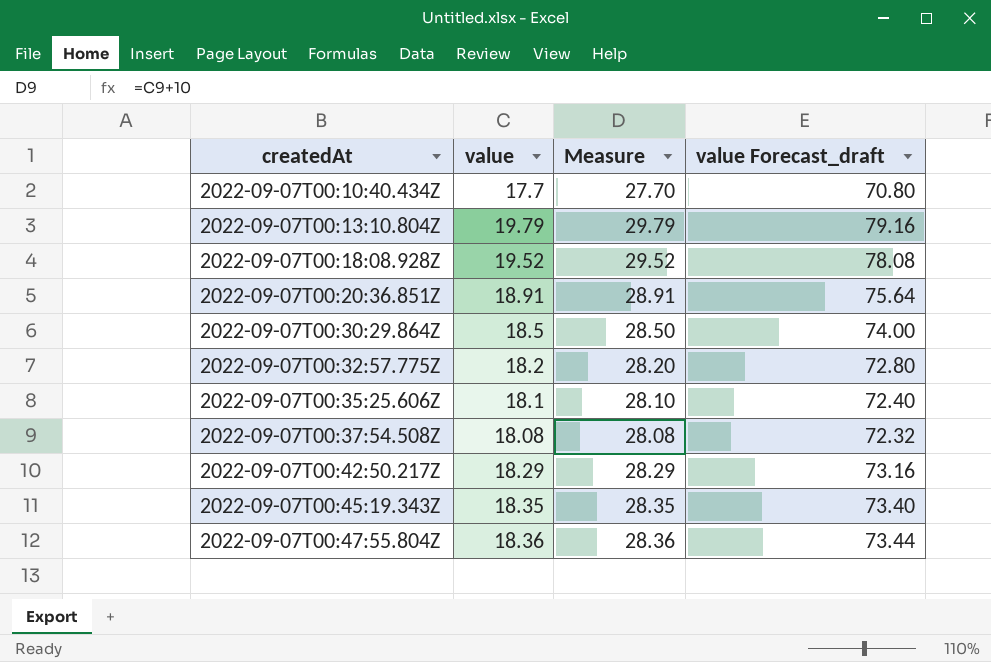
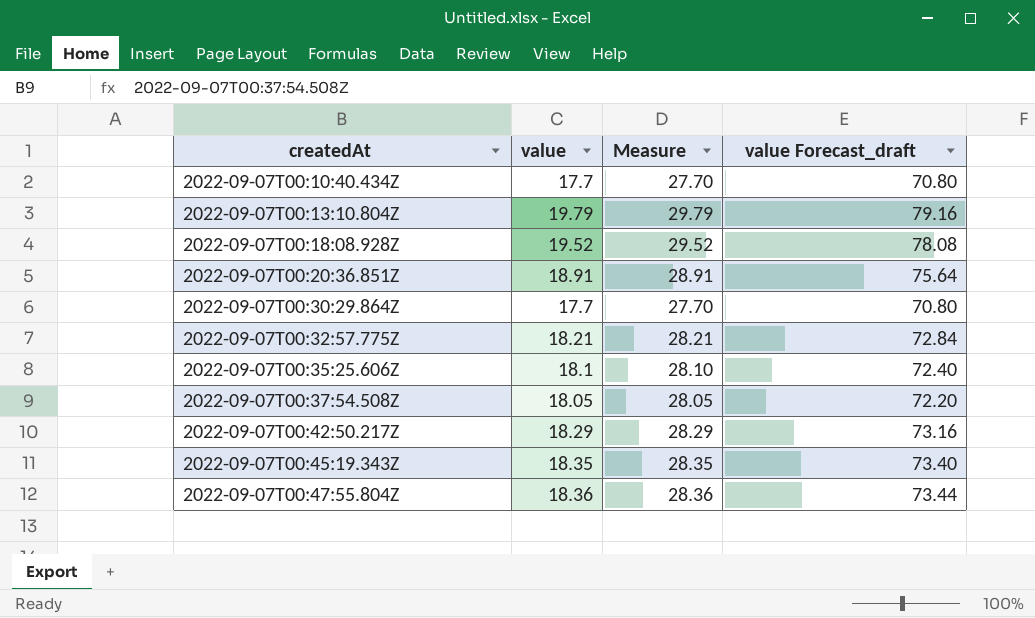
2022-09-07T00:30:29.864Z | value: 18.5 -> 17.7
2022-09-07T00:30:29.864Z | Measure: 28.50 -> 27.70
2022-09-07T00:30:29.864Z | value Forecast_draft: 74.00 -> 70.80
2022-09-07T00:32:57.775Z | value: 18.2 -> 18.21
2022-09-07T00:32:57.775Z | Measure: 28.20 -> 28.21
2022-09-07T00:32:57.775Z | value Forecast_draft: 72.80 -> 72.84
2022-09-07T00:37:54.508Z | value: 18.08 -> 18.05
2022-09-07T00:37:54.508Z | Measure: 28.08 -> 28.05
2022-09-07T00:37:54.508Z | value Forecast_draft: 72.32 -> 72.20

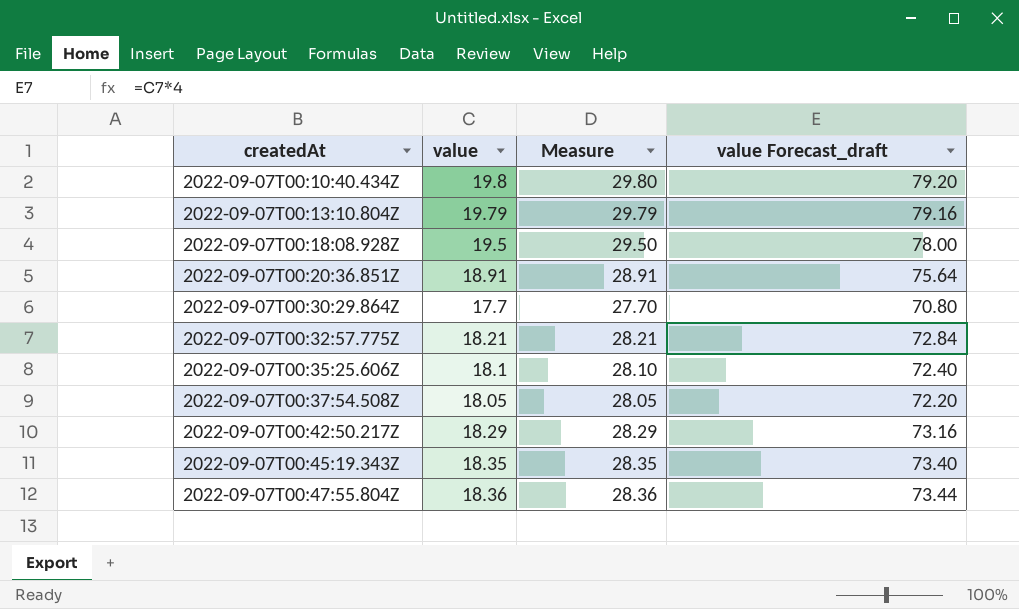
2022-09-07T00:10:40.434Z | value: 17.7 -> 19.8
2022-09-07T00:10:40.434Z | Measure: 27.70 -> 29.80
2022-09-07T00:10:40.434Z | value Forecast_draft: 70.80 -> 79.20
2022-09-07T00:18:08.928Z | value: 19.52 -> 19.5
2022-09-07T00:18:08.928Z | Measure: 29.52 -> 29.50
2022-09-07T00:18:08.928Z | value Forecast_draft: 78.08 -> 78.00

